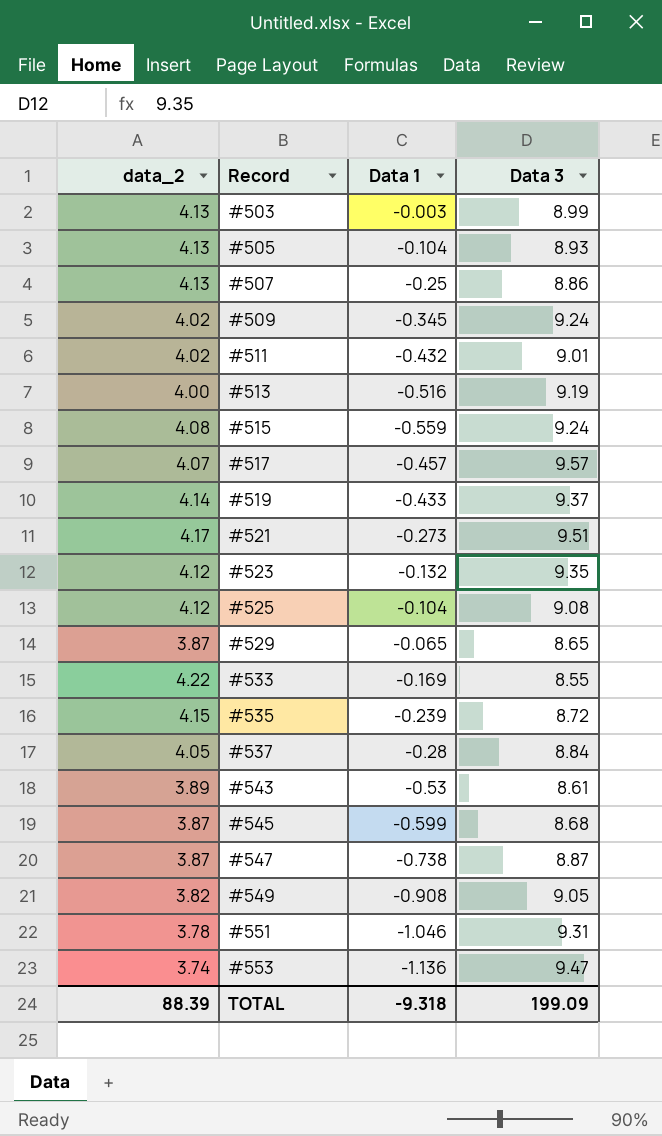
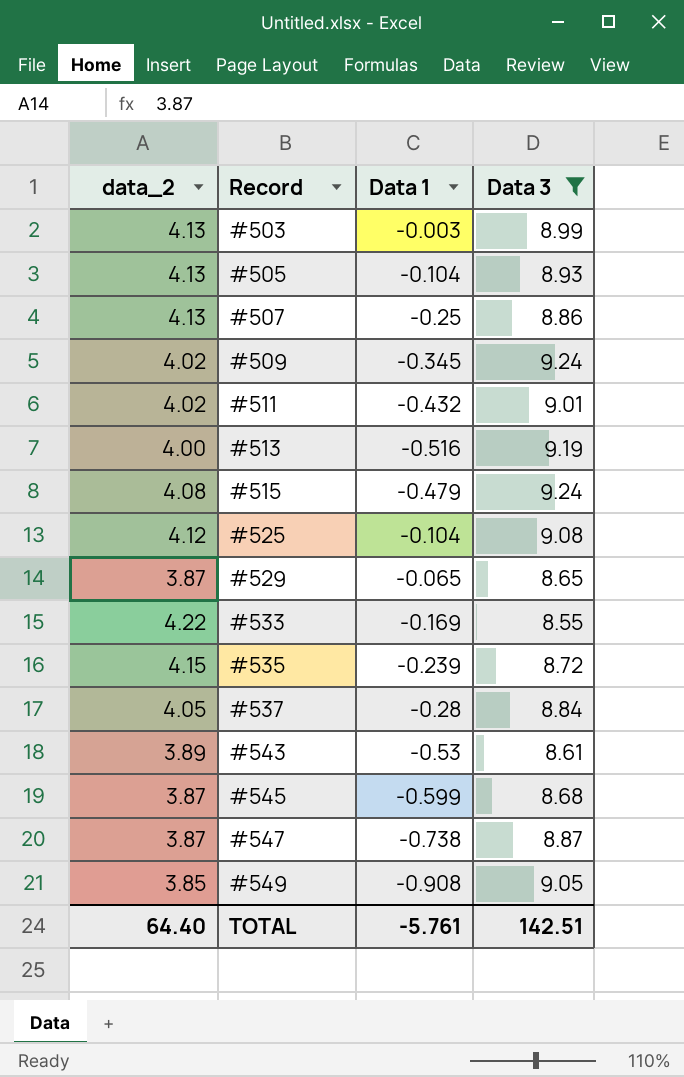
filter: none -> Data 3 <= 9.24
#515 | Data 1: -0.559 -> -0.479
#549 | data_2: 3.82 -> 3.85
TOTAL | data_2: 88.39 -> 64.40
TOTAL | Data 1: -9.318 -> -5.761
TOTAL | Data 3: 199.09 -> 142.51

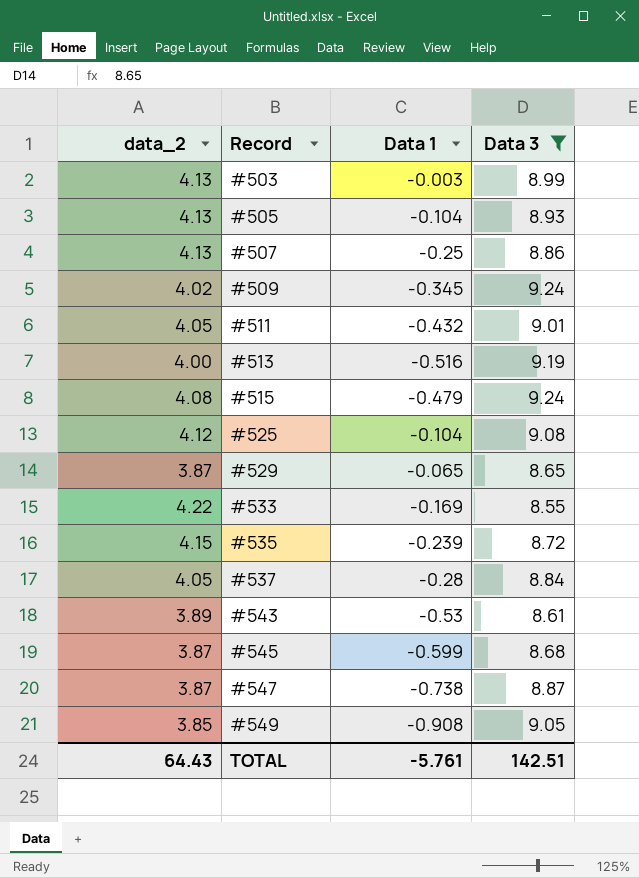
#511 | data_2: 4.02 -> 4.05
TOTAL | data_2: 64.40 -> 64.43

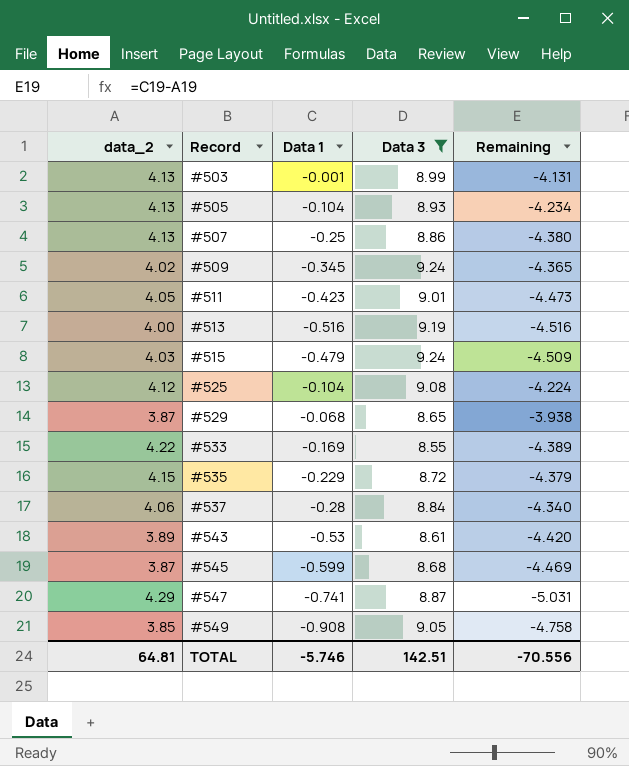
column Remaining | formula: none -> [Data 1] - [data_2]
#503 | Data 1: -0.003 -> -0.001
#511 | Data 1: -0.432 -> -0.423
#515 | data_2: 4.08 -> 4.03
#529 | Data 1: -0.065 -> -0.068
#535 | Data 1: -0.239 -> -0.229
#537 | data_2: 4.05 -> 4.06
#547 | data_2: 3.87 -> 4.29
#547 | Data 1: -0.738 -> -0.741
TOTAL | data_2: 64.43 -> 64.81
TOTAL | Data 1: -5.761 -> -5.746

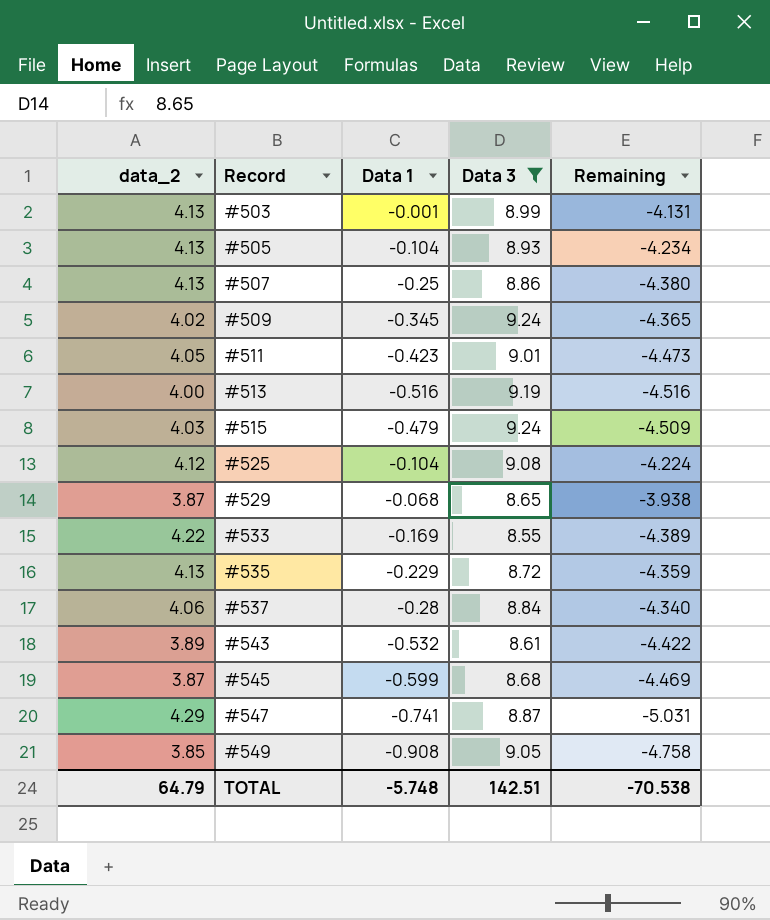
#535 | data_2: 4.15 -> 4.13
#535 | Remaining: -4.379 -> -4.359
#543 | Data 1: -0.53 -> -0.532
#543 | Remaining: -4.420 -> -4.422
TOTAL | data_2: 64.81 -> 64.79
TOTAL | Data 1: -5.746 -> -5.748
TOTAL | Remaining: -70.556 -> -70.538

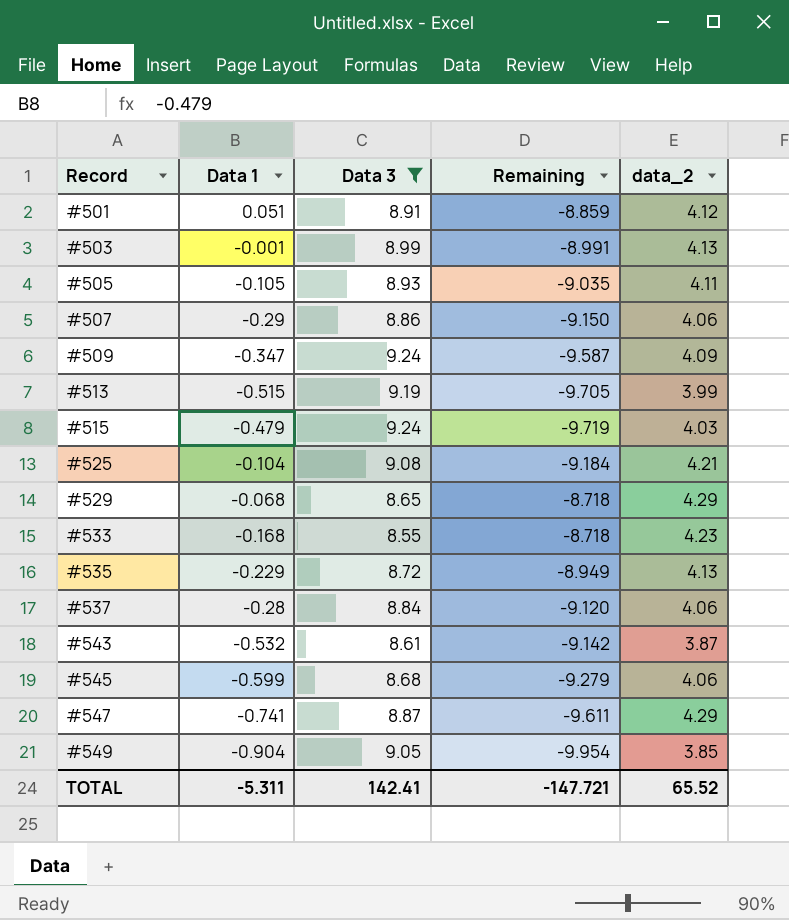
column Remaining | formula: [Data 1] - [data_2] -> [Data 1] - [Data 3]
column data_2 | position: 1 -> 5
row #511: 4.05 | -0.423 | 9.01 | -4.473 -> none
row #501: none -> 0.051 | 8.91 | -8.859 | 4.12
#505 | Data 1: -0.104 -> -0.105
#505 | data_2: 4.13 -> 4.11
#507 | Data 1: -0.25 -> -0.29
#507 | data_2: 4.13 -> 4.06
#509 | Data 1: -0.345 -> -0.347
#509 | data_2: 4.02 -> 4.09
#513 | Data 1: -0.516 -> -0.515
#513 | data_2: 4.00 -> 3.99
#525 | data_2: 4.12 -> 4.21
#529 | data_2: 3.87 -> 4.29
#533 | Data 1: -0.169 -> -0.168
#533 | data_2: 4.22 -> 4.23
#543 | data_2: 3.89 -> 3.87
#545 | data_2: 3.87 -> 4.06
#549 | Data 1: -0.908 -> -0.904
TOTAL | Data 1: -5.748 -> -5.311
TOTAL | Data 3: 142.51 -> 142.41
TOTAL | Remaining: -70.538 -> -147.721
TOTAL | data_2: 64.79 -> 65.52

